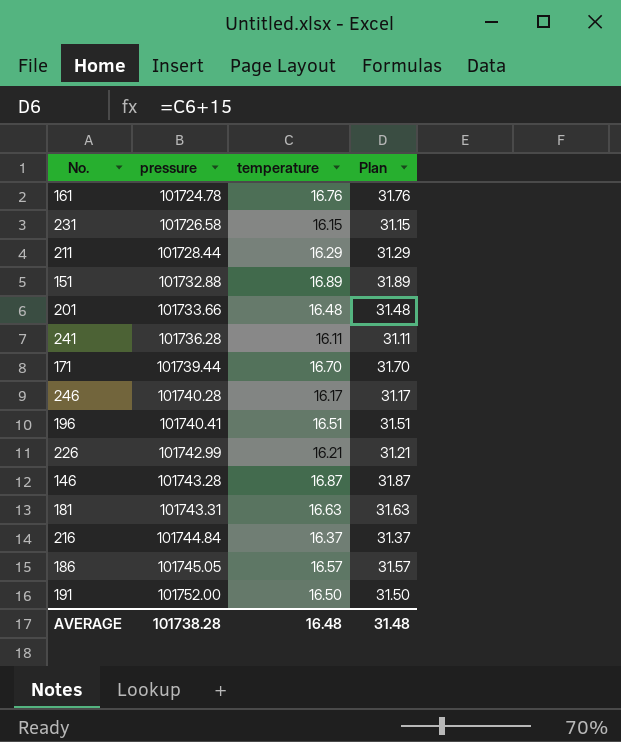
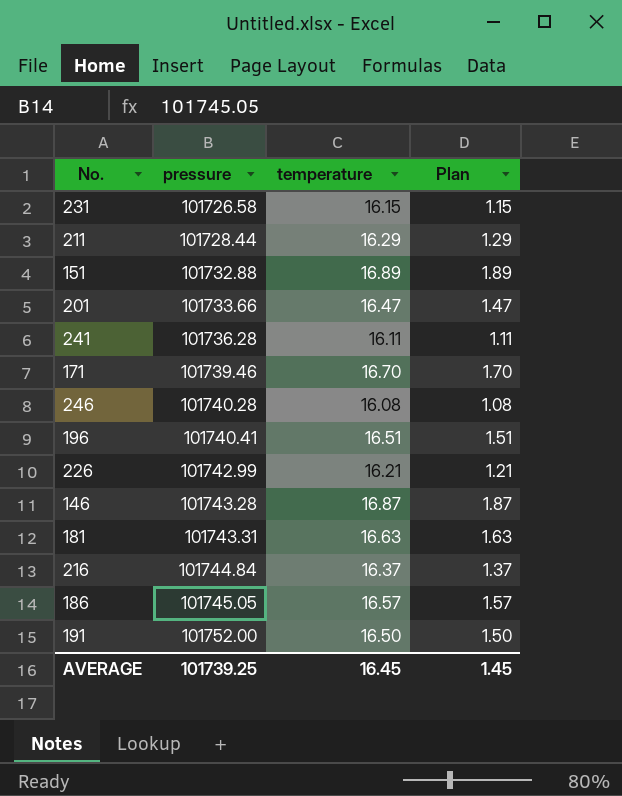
column Plan | formula: [temperature] + 15 -> [temperature] - 15
row 161: 101724.78 | 16.76 | 31.76 -> none
201 | temperature: 16.48 -> 16.47
171 | pressure: 101739.44 -> 101739.46
246 | temperature: 16.17 -> 16.08
AVERAGE | pressure: 101738.28 -> 101739.25
AVERAGE | temperature: 16.48 -> 16.45
AVERAGE | Plan: 31.48 -> 1.45

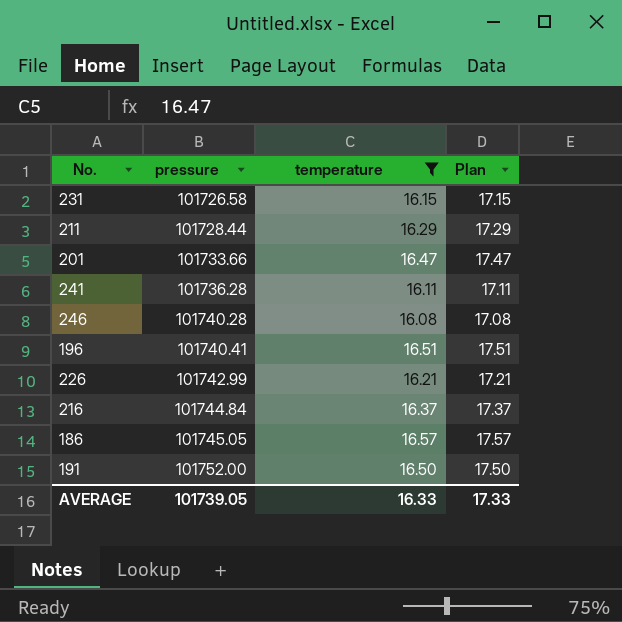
filter: none -> temperature <= 16.57
column Plan | formula: [temperature] - 15 -> [temperature] + 1
AVERAGE | pressure: 101739.25 -> 101739.05
AVERAGE | temperature: 16.45 -> 16.33
AVERAGE | Plan: 1.45 -> 17.33

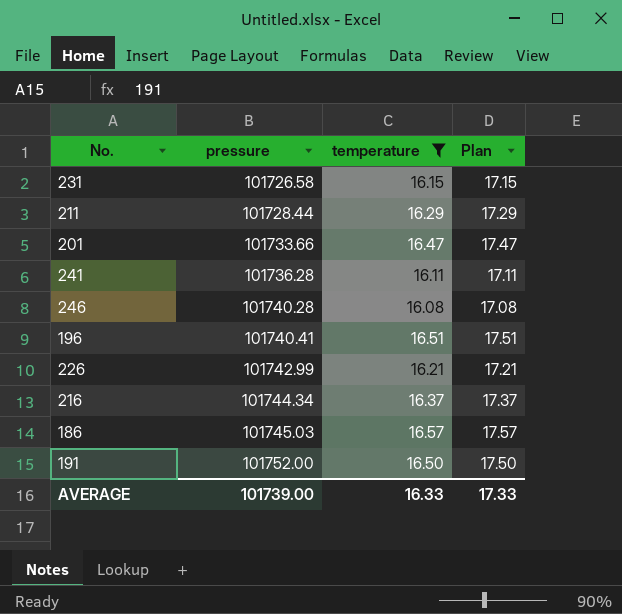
216 | pressure: 101744.84 -> 101744.34
186 | pressure: 101745.05 -> 101745.03
AVERAGE | pressure: 101739.05 -> 101739.00

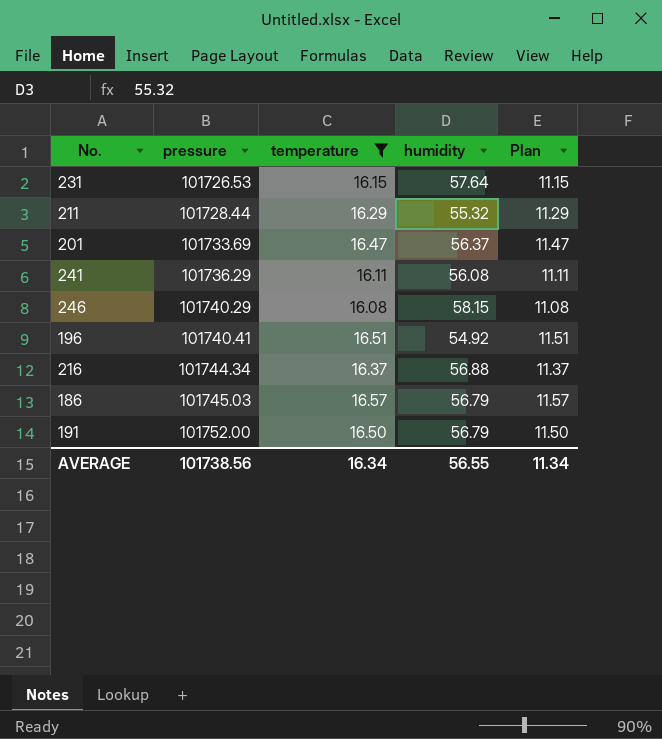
column humidity | position: none -> 4
column Plan | formula: [temperature] + 1 -> [temperature] - 5
row 226: 101742.99 | 16.21 | 17.21 -> none
231 | pressure: 101726.58 -> 101726.53
201 | pressure: 101733.66 -> 101733.69
241 | pressure: 101736.28 -> 101736.29
246 | pressure: 101740.28 -> 101740.29
AVERAGE | pressure: 101739.00 -> 101738.56
AVERAGE | temperature: 16.33 -> 16.34
AVERAGE | Plan: 17.33 -> 11.34

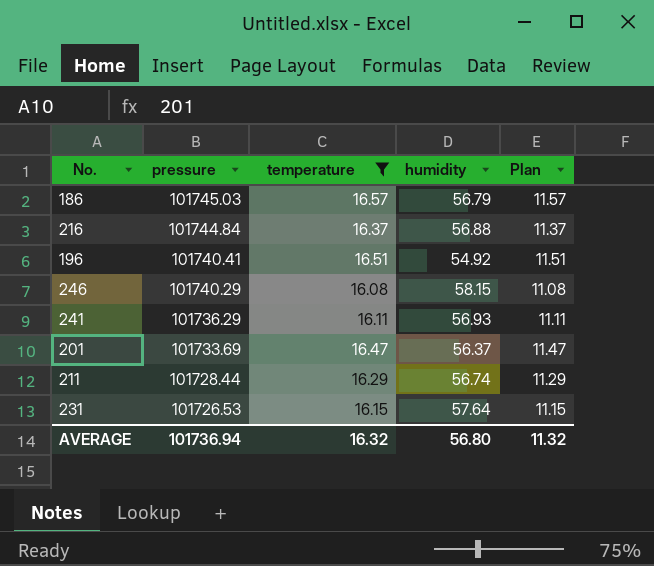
row order: pressure ascending -> pressure descending
row 191: 101752.00 | 16.50 | 56.79 | 11.50 -> none
216 | pressure: 101744.34 -> 101744.84
241 | humidity: 56.08 -> 56.93
211 | humidity: 55.32 -> 56.74
AVERAGE | pressure: 101738.56 -> 101736.94
AVERAGE | temperature: 16.34 -> 16.32
AVERAGE | humidity: 56.55 -> 56.80
AVERAGE | Plan: 11.34 -> 11.32

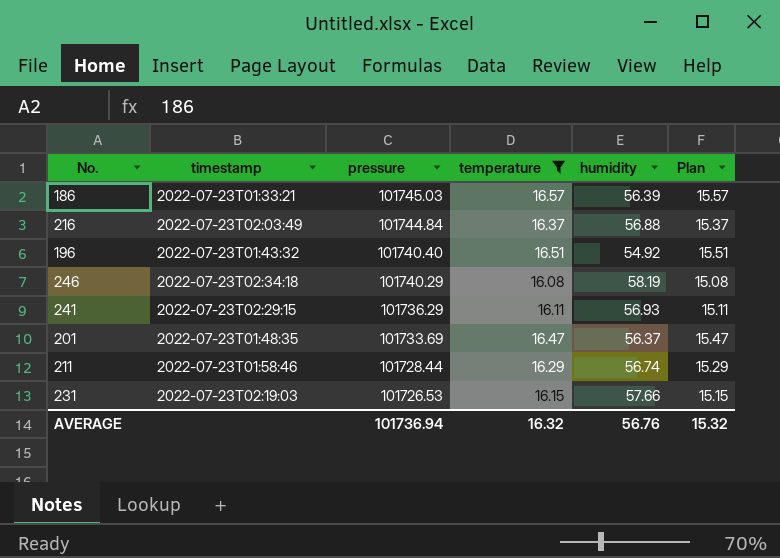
column timestamp | position: none -> 2
column Plan | formula: [temperature] - 5 -> [temperature] - 1
186 | humidity: 56.79 -> 56.39
196 | pressure: 101740.41 -> 101740.40
246 | humidity: 58.15 -> 58.19
231 | humidity: 57.64 -> 57.66
AVERAGE | humidity: 56.80 -> 56.76
AVERAGE | Plan: 11.32 -> 15.32

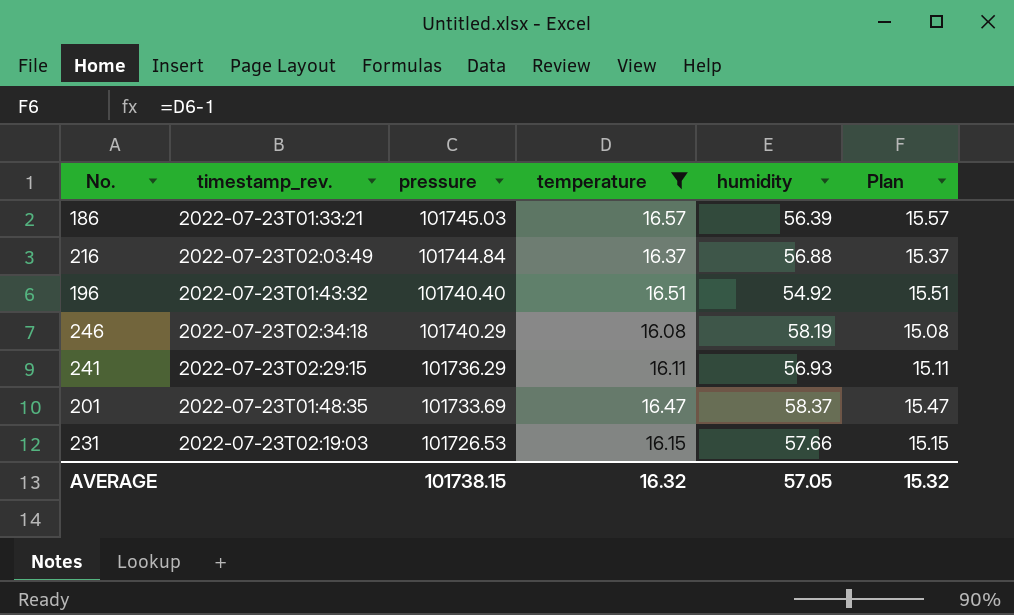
column name: timestamp -> timestamp_rev.
row 211: 2022-07-23T01:58:46 | 101728.44 | 16.29 | 56.74 | 15.29 -> none
201 | humidity: 56.37 -> 58.37
AVERAGE | pressure: 101736.94 -> 101738.15
AVERAGE | humidity: 56.76 -> 57.05

